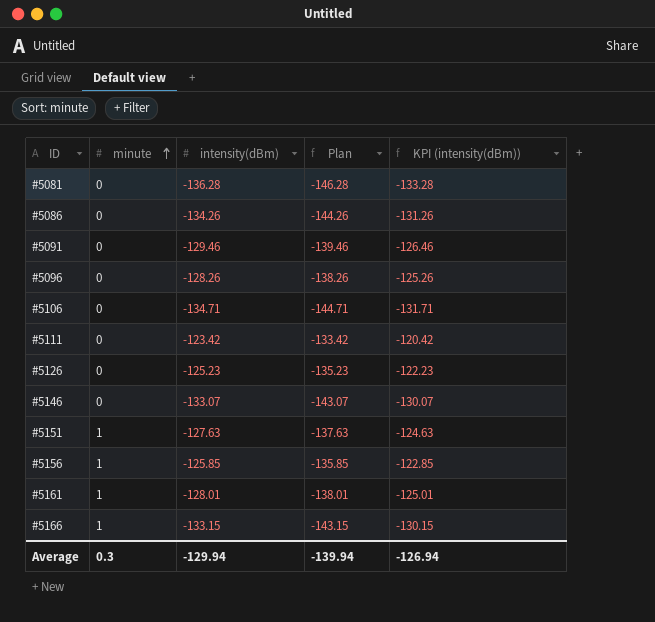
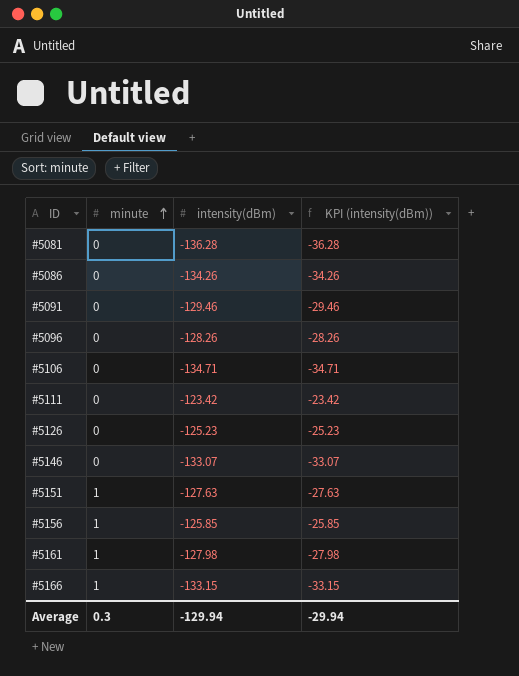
column Plan | formula: [intensity(dBm)] - 10 -> none
column KPI (intensity(dBm)) | formula: [intensity(dBm)] + 3 -> [intensity(dBm)] + 100
#5161 | intensity(dBm): -128.01 -> -127.98
Average | KPI (intensity(dBm)): -126.94 -> -29.94

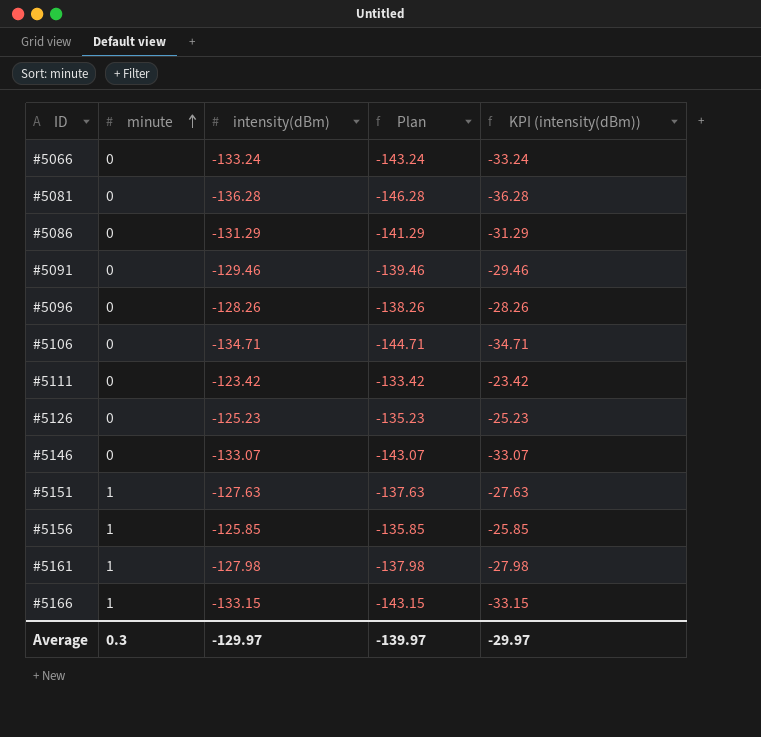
column Plan | formula: none -> [intensity(dBm)] - 10
row #5066: none -> 0 | -133.24 | -143.24 | -33.24
#5086 | intensity(dBm): -134.26 -> -131.29
#5086 | KPI (intensity(dBm)): -34.26 -> -31.29
Average | intensity(dBm): -129.94 -> -129.97
Average | KPI (intensity(dBm)): -29.94 -> -29.97

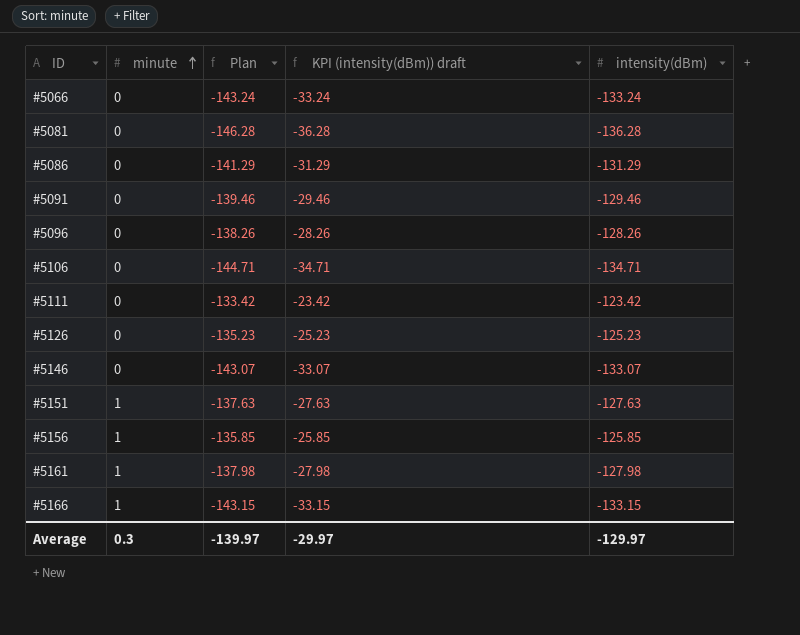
column name: KPI (intensity(dBm)) -> KPI (intensity(dBm)) draft
column intensity(dBm) | position: 3 -> 5

